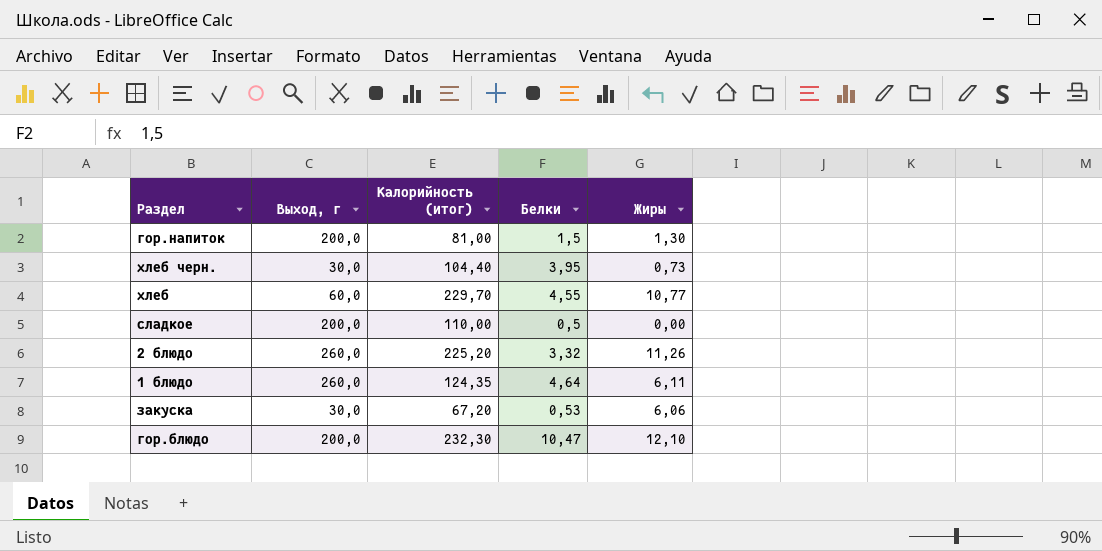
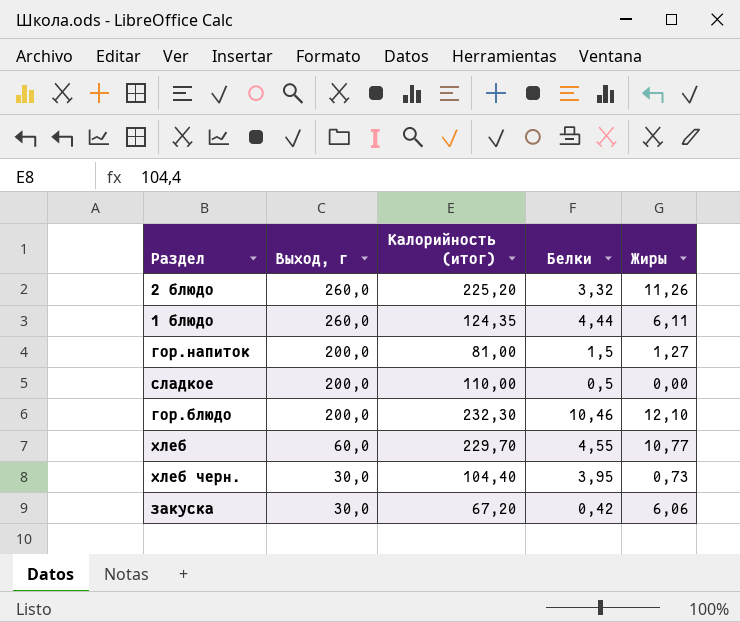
row order: none -> Выход, г descending
1 блюдо | Белки: 4,64 -> 4,44
гор.напиток | Жиры: 1,30 -> 1,27
гор.блюдо | Белки: 10,47 -> 10,46
закуска | Белки: 0,53 -> 0,42

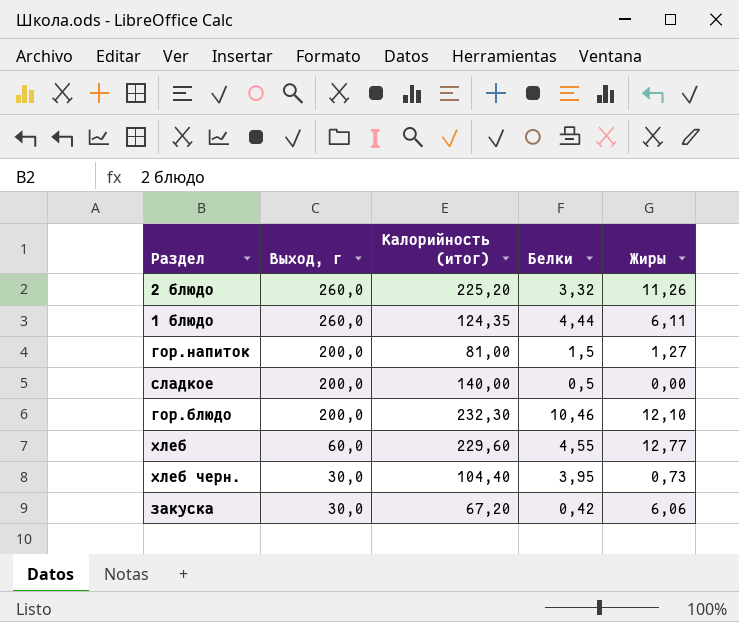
сладкое | Калорийность (итог): 110,00 -> 140,00
хлеб | Калорийность (итог): 229,70 -> 229,60
хлеб | Жиры: 10,77 -> 12,77

